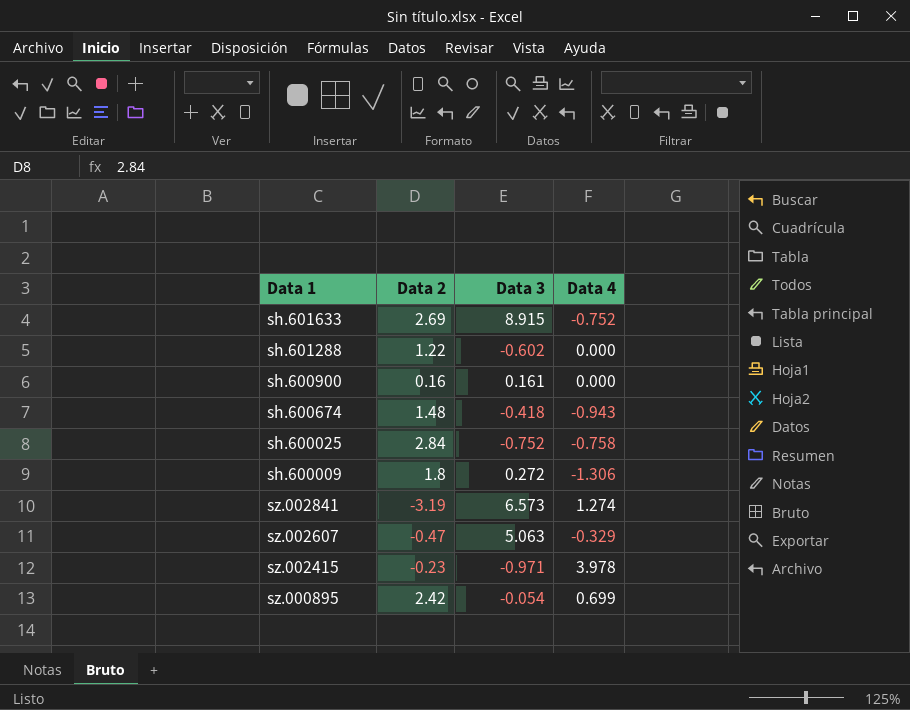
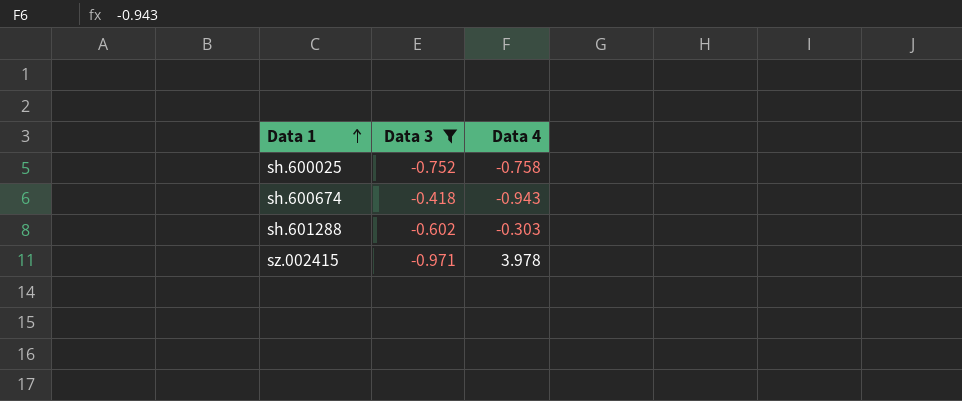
filter: none -> Data 3 <= -0.418
row order: none -> Data 1 ascending
column Data 2 | position: 2 -> none
sh.601288 | Data 4: 0.000 -> -0.303

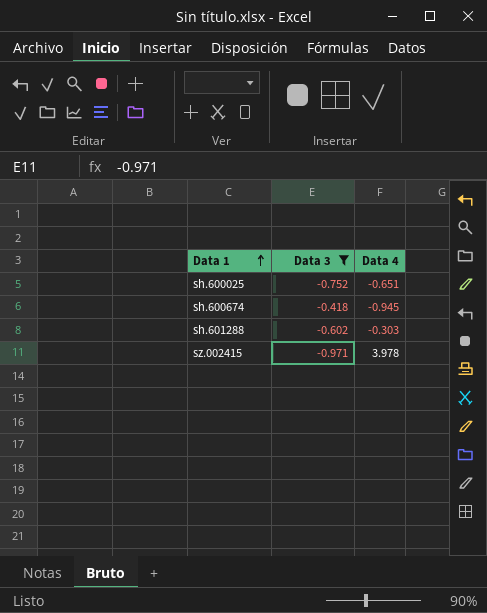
sh.600025 | Data 4: -0.758 -> -0.651
sh.600674 | Data 4: -0.943 -> -0.945

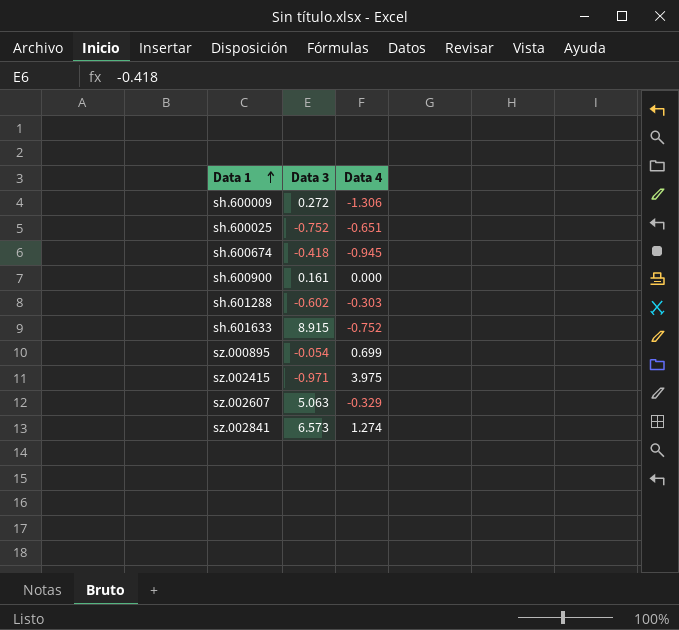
filter: Data 3 <= -0.418 -> none
sz.002415 | Data 4: 3.978 -> 3.975

